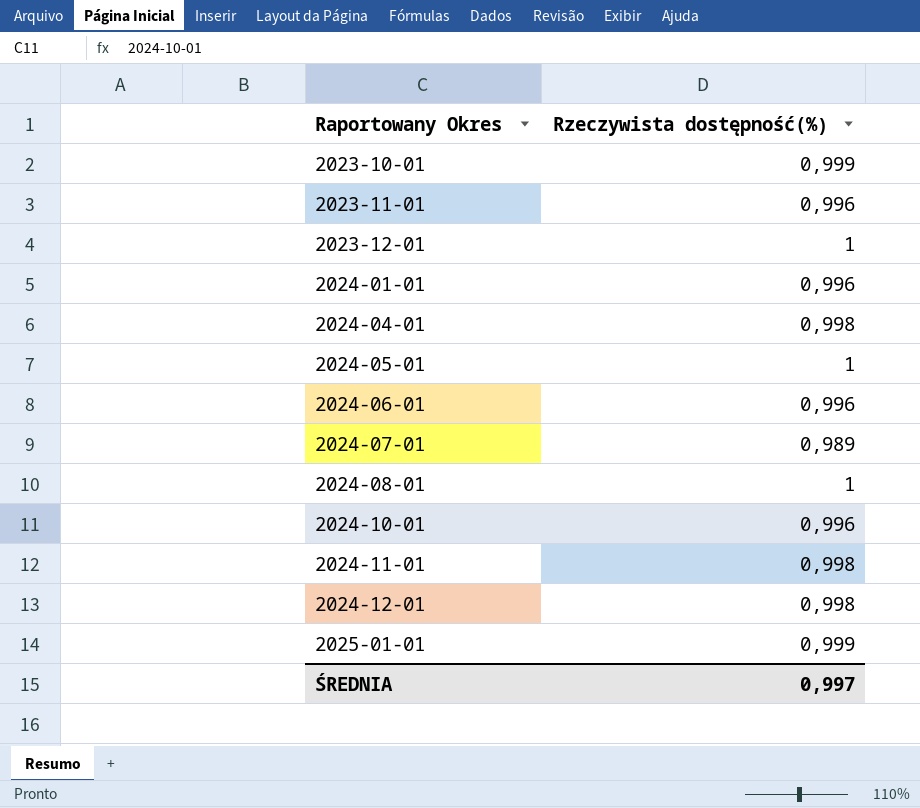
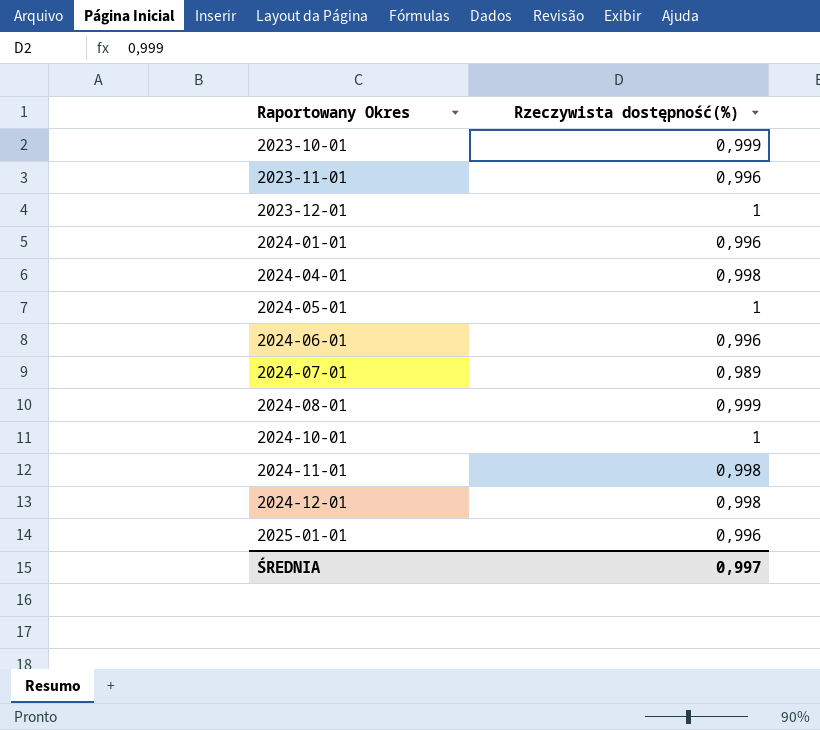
2024-08-01 | Rzeczywista dostępność(%): 1 -> 0,999
2024-10-01 | Rzeczywista dostępność(%): 0,996 -> 1
2025-01-01 | Rzeczywista dostępność(%): 0,999 -> 0,996

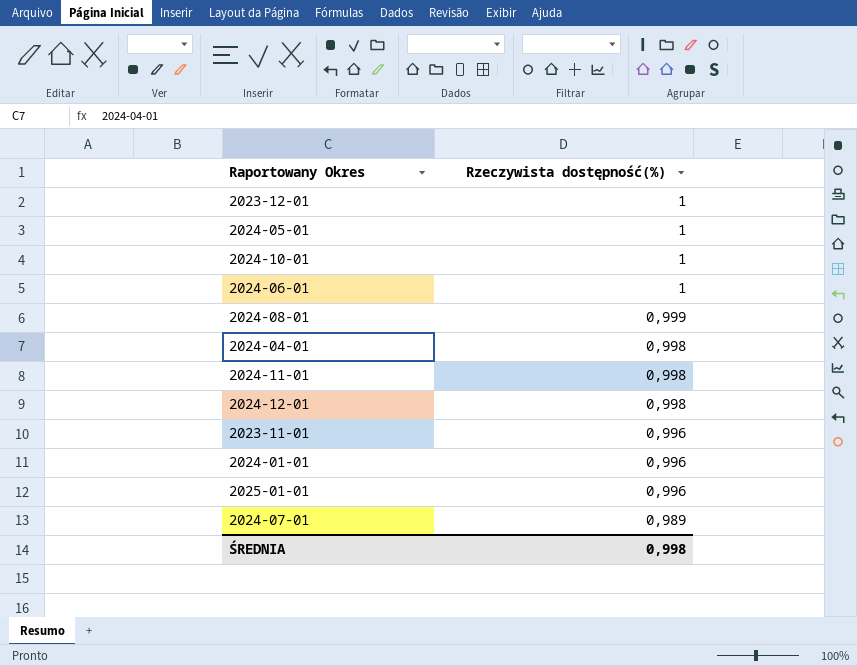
row order: Raportowany Okres ascending -> Rzeczywista dostępność(%) descending
row 2023-10-01: 0,999 -> none
2024-06-01 | Rzeczywista dostępność(%): 0,996 -> 1
ŚREDNIA | Rzeczywista dostępność(%): 0,997 -> 0,998

